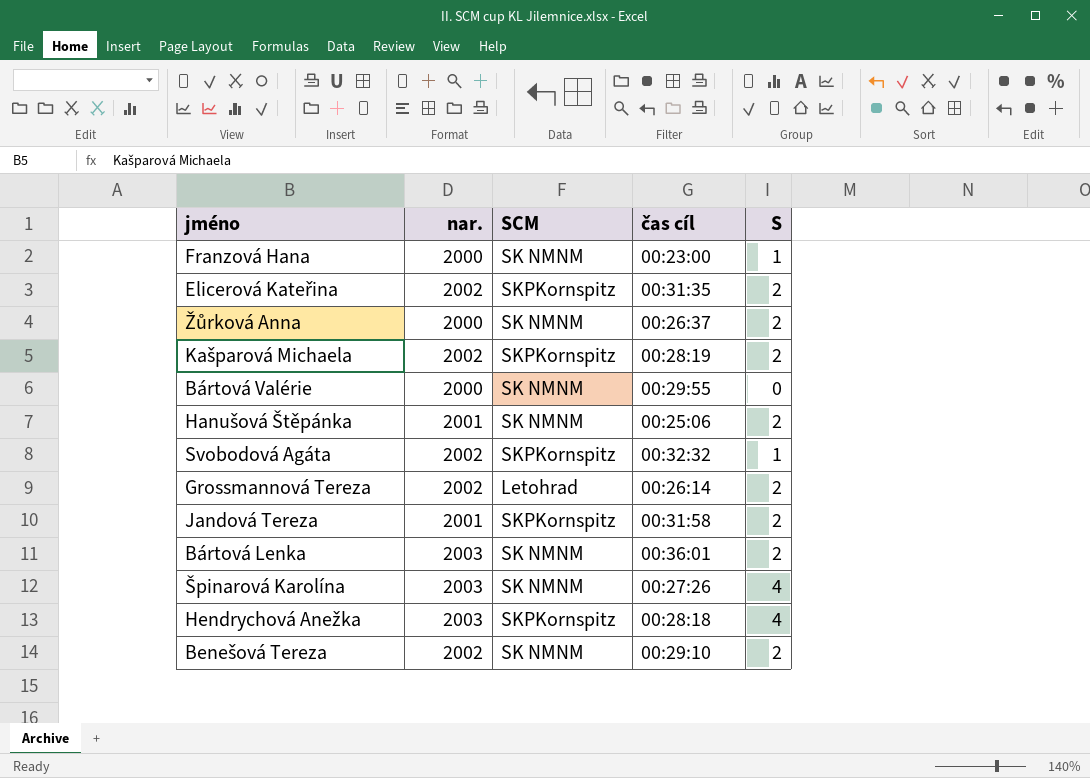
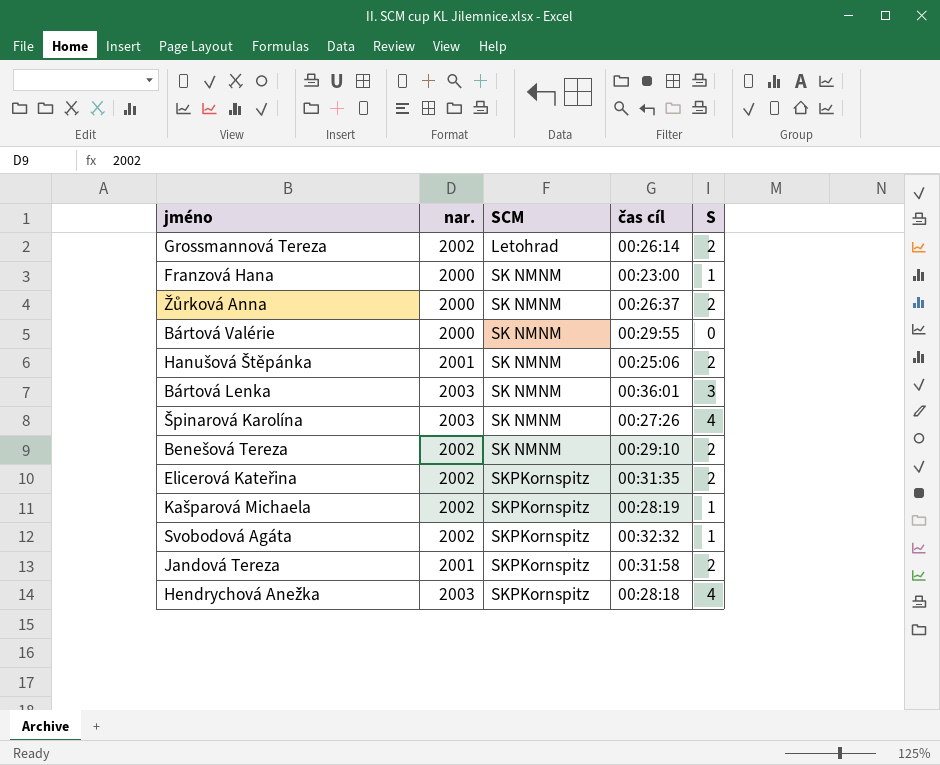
row order: none -> SCM ascending
Bártová Lenka | S: 2 -> 3
Kašparová Michaela | S: 2 -> 1

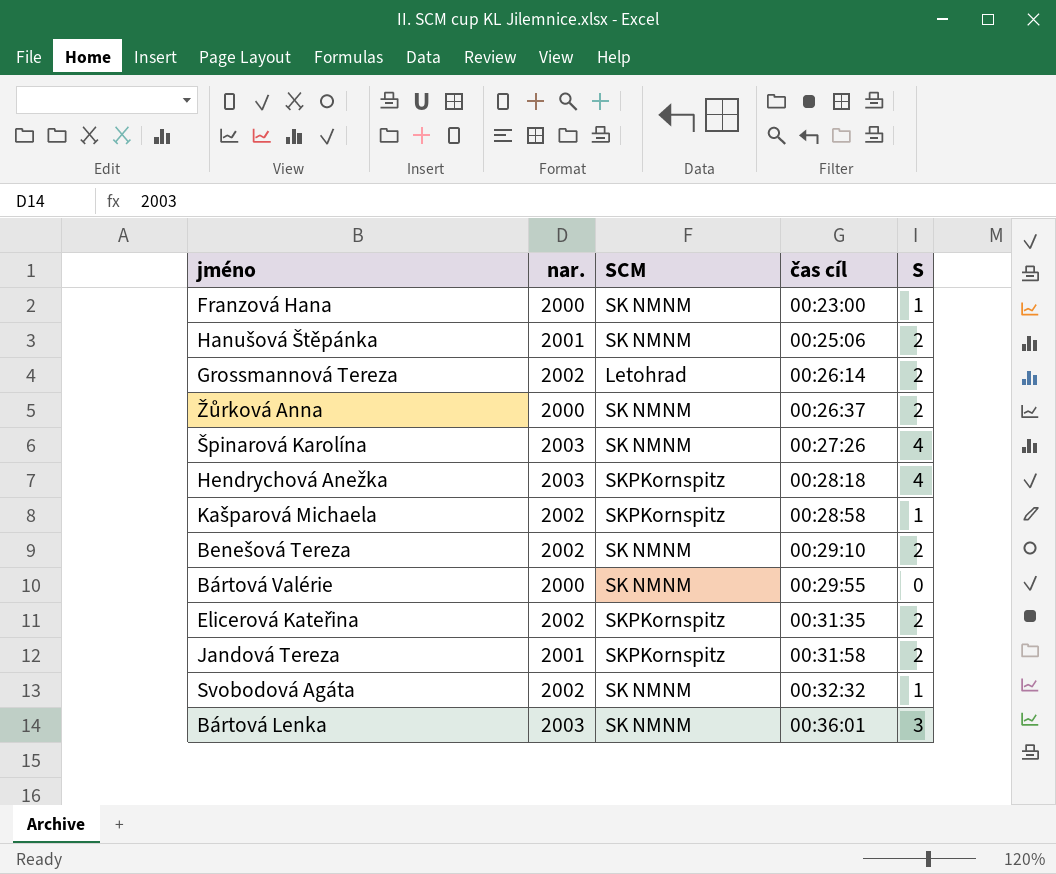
row order: SCM ascending -> čas cíl ascending
Kašparová Michaela | čas cíl: 00:28:19 -> 00:28:58
Svobodová Agáta | SCM: SKPKornspitz -> SK NMNM

